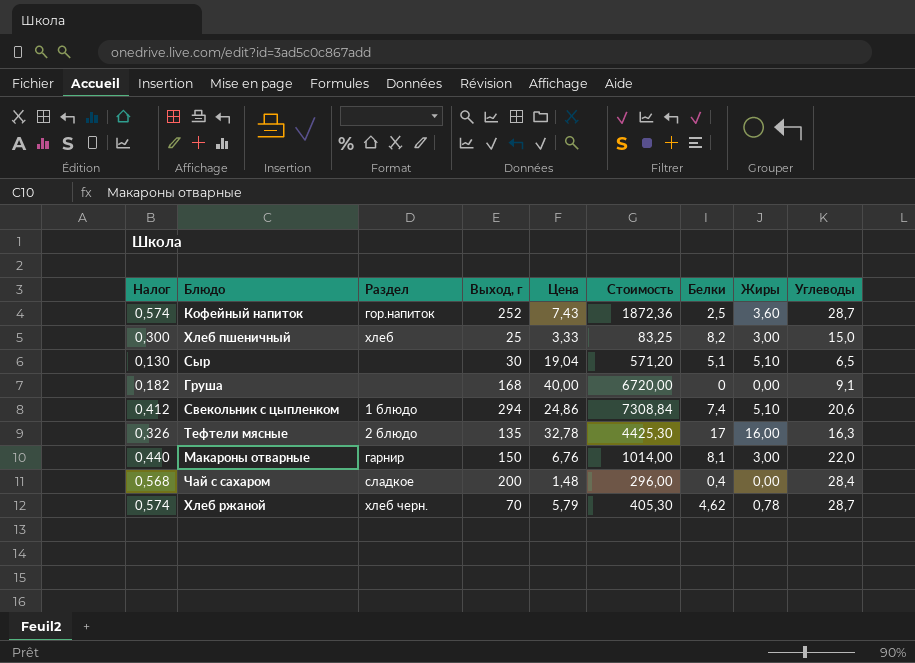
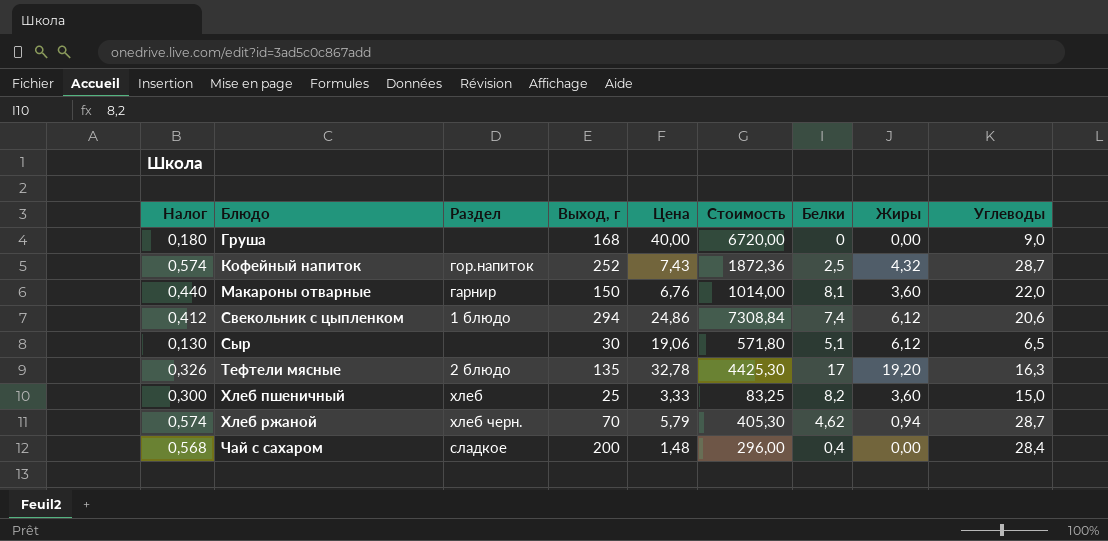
row order: none -> Блюдо ascending
Груша | Налог: 0,182 -> 0,180
Груша | Углеводы: 9,1 -> 9,0
Кофейный напиток | Жиры: 3,60 -> 4,32
Макароны отварные | Жиры: 3,00 -> 3,60
Свекольник с цыпленком | Жиры: 5,10 -> 6,12
Сыр | Цена: 19,04 -> 19,06
Сыр | Стоимость: 571,20 -> 571,80
Сыр | Жиры: 5,10 -> 6,12
Тефтели мясные | Жиры: 16,00 -> 19,20
Хлеб пшеничный | Жиры: 3,00 -> 3,60
Хлеб ржаной | Жиры: 0,78 -> 0,94

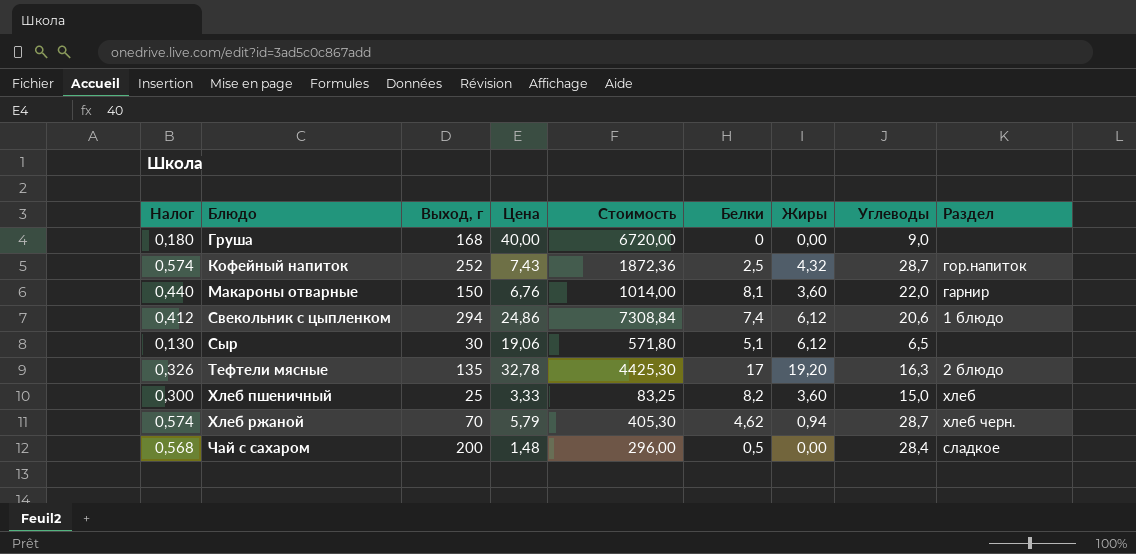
column Раздел | position: 3 -> 9
Чай с сахаром | Белки: 0,4 -> 0,5

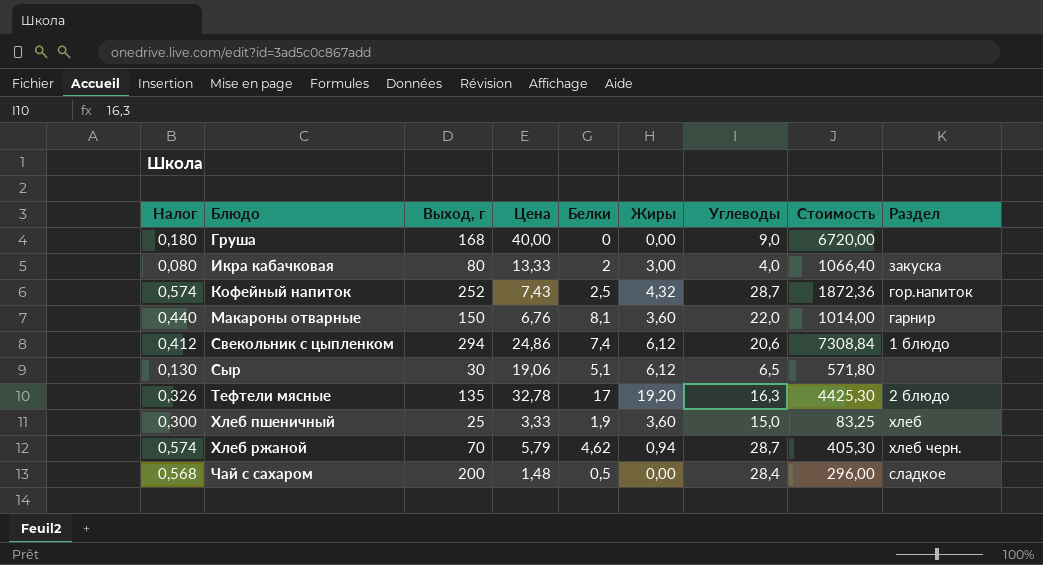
column Стоимость | position: 5 -> 8
row Икра кабачковая: none -> 0,080 | 80 | 13,33 | 2 | 3,00 | 4,0 | 1066,40 | закуска
Хлеб пшеничный | Белки: 8,2 -> 1,9

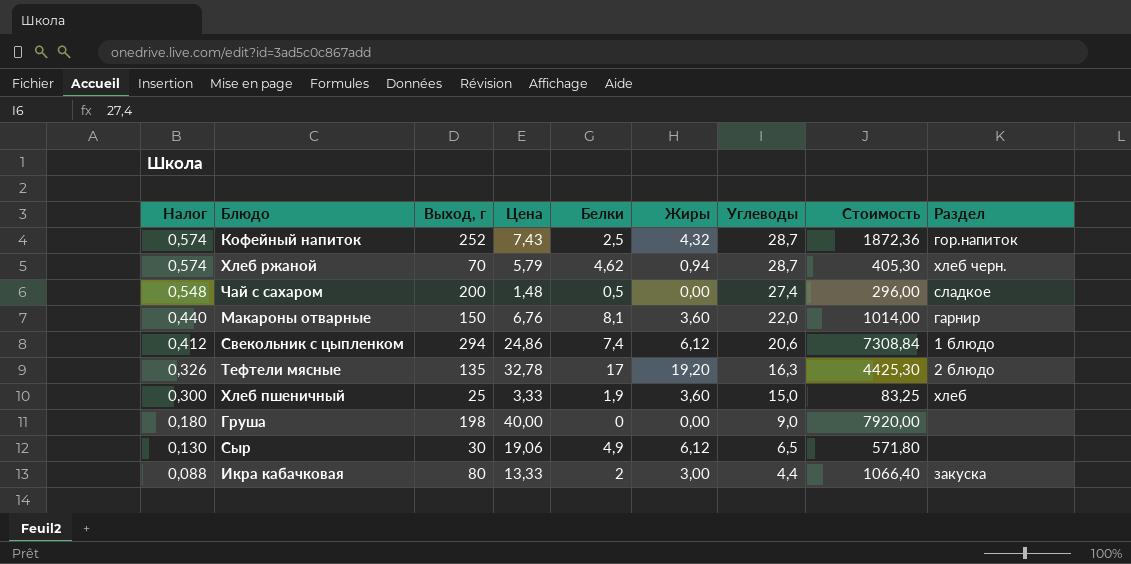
row order: Блюдо ascending -> Налог descending
Чай с сахаром | Налог: 0,568 -> 0,548
Чай с сахаром | Углеводы: 28,4 -> 27,4
Груша | Выход, г: 168 -> 198
Груша | Стоимость: 6720,00 -> 7920,00
Сыр | Белки: 5,1 -> 4,9
Икра кабачковая | Налог: 0,080 -> 0,088
Икра кабачковая | Углеводы: 4,0 -> 4,4

